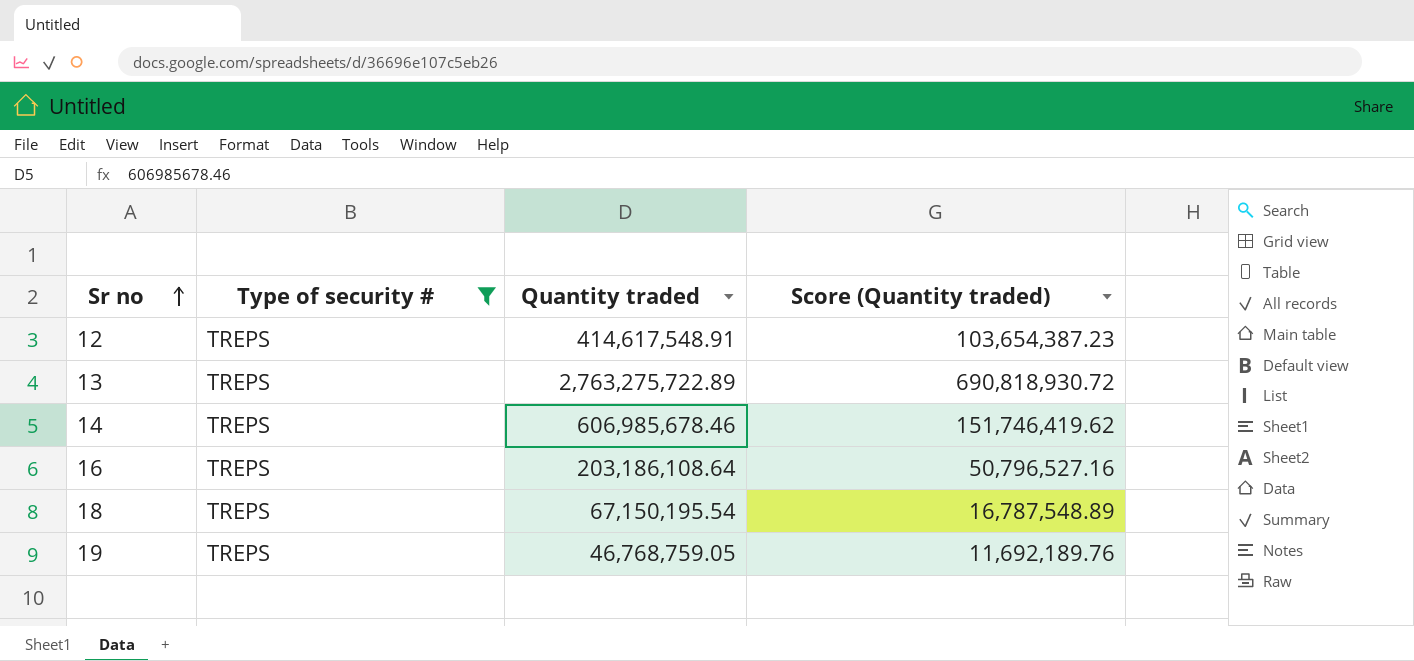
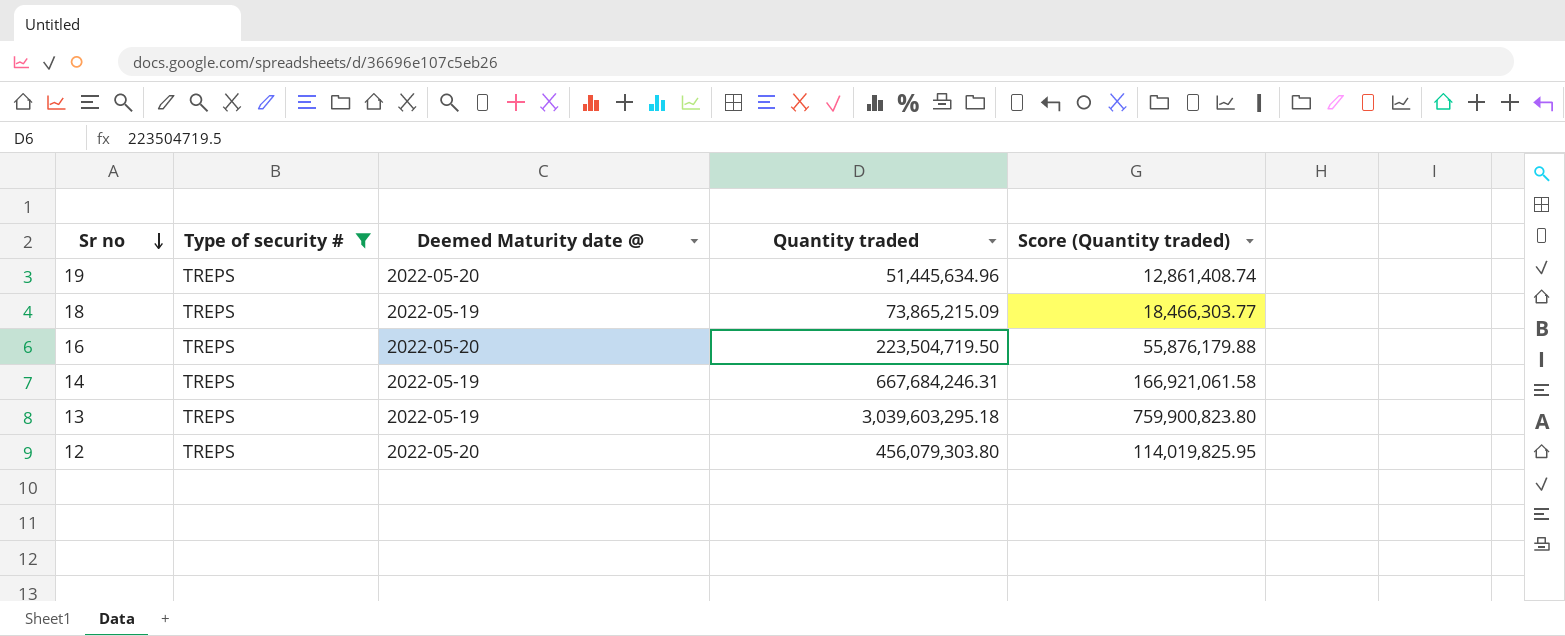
row order: Sr no ascending -> Sr no descending
column Deemed Maturity date @ | position: none -> 3
19 | Quantity traded: 46,768,759.05 -> 51,445,634.96
19 | Score (Quantity traded): 11,692,189.76 -> 12,861,408.74
18 | Quantity traded: 67,150,195.54 -> 73,865,215.09
18 | Score (Quantity traded): 16,787,548.89 -> 18,466,303.77
16 | Quantity traded: 203,186,108.64 -> 223,504,719.50
16 | Score (Quantity traded): 50,796,527.16 -> 55,876,179.88
14 | Quantity traded: 606,985,678.46 -> 667,684,246.31
14 | Score (Quantity traded): 151,746,419.62 -> 166,921,061.58
13 | Quantity traded: 2,763,275,722.89 -> 3,039,603,295.18
13 | Score (Quantity traded): 690,818,930.72 -> 759,900,823.80
12 | Quantity traded: 414,617,548.91 -> 456,079,303.80
12 | Score (Quantity traded): 103,654,387.23 -> 114,019,825.95

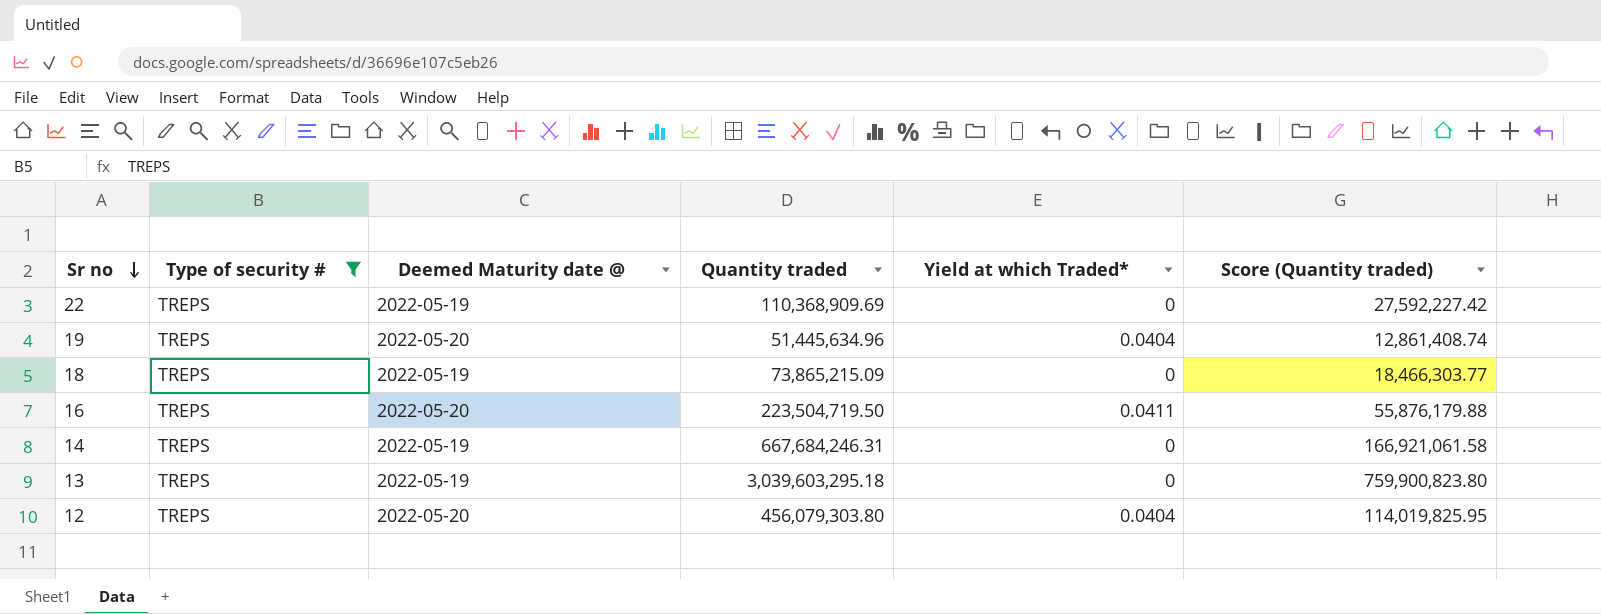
column Yield at which Traded* | position: none -> 5
row 22: none -> TREPS | 2022-05-19 | 110,368,909.69 | 0 | 27,592,227.42

